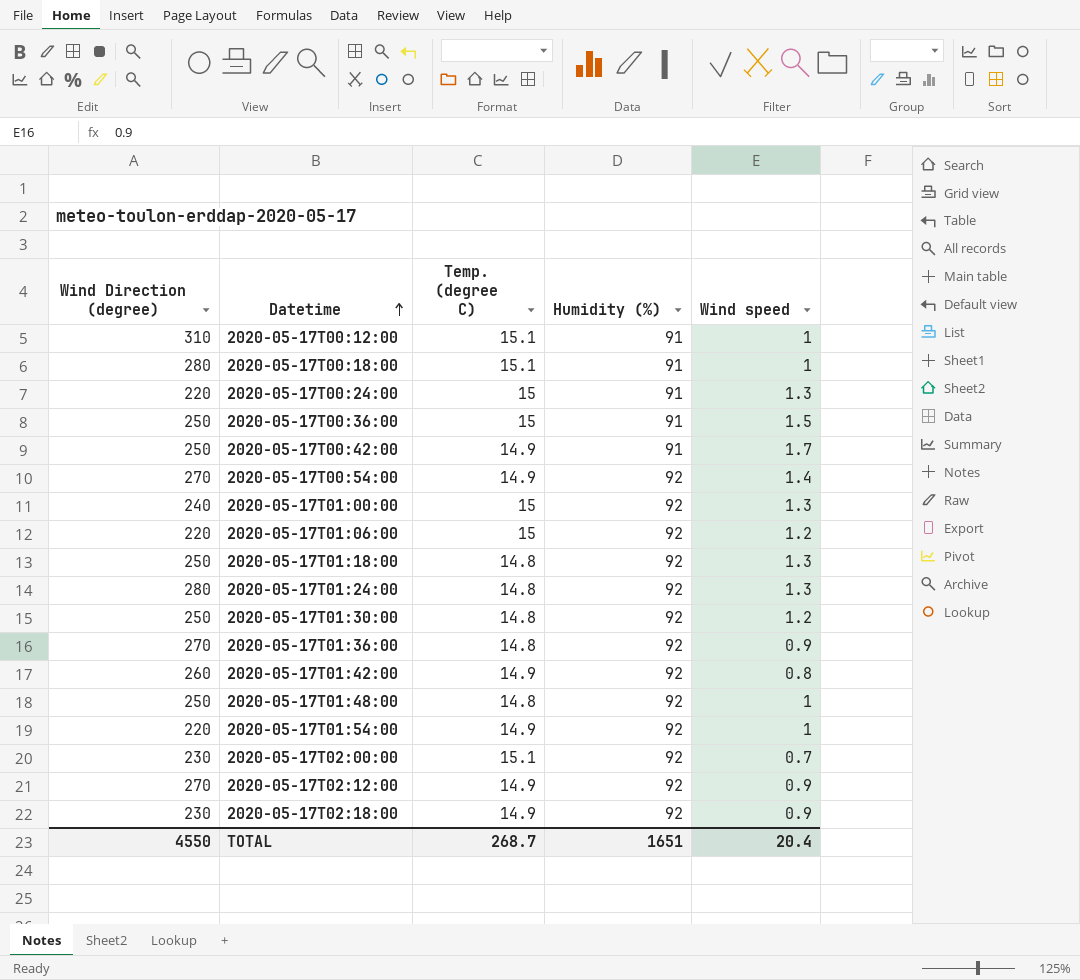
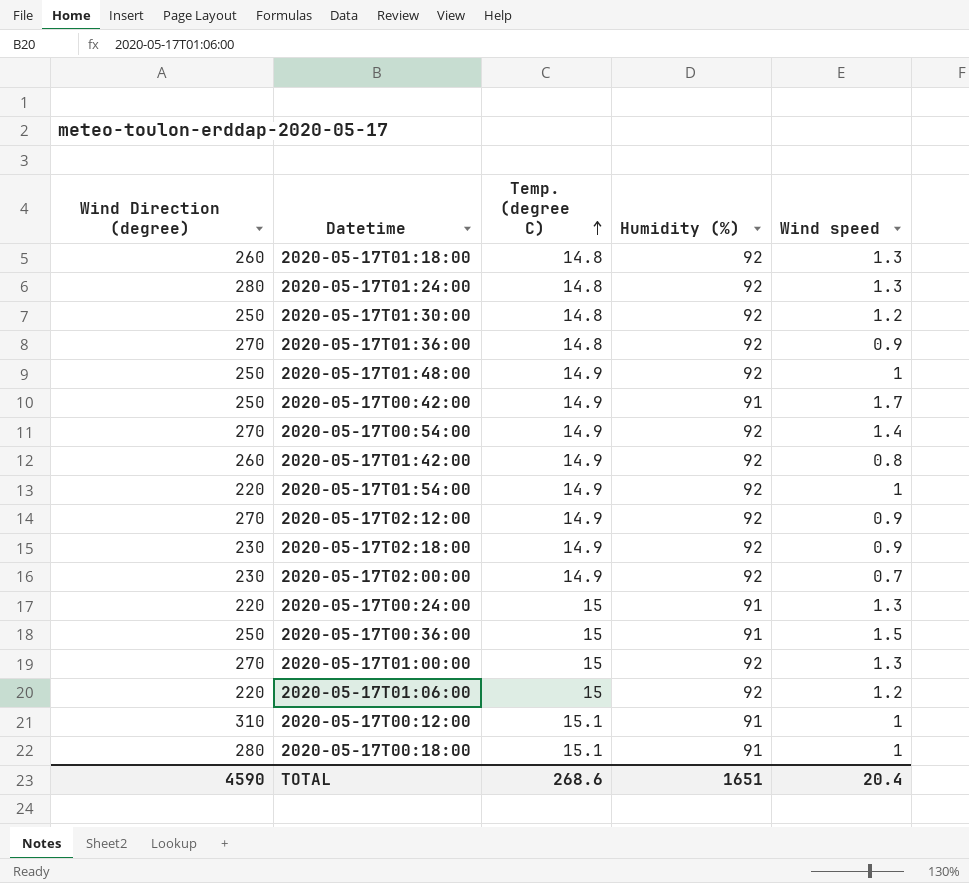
row order: Datetime ascending -> Temp. (degree C) ascending
2020-05-17T01:18:00 | Wind Direction (degree): 250 -> 260
2020-05-17T01:48:00 | Temp. (degree C): 14.8 -> 14.9
2020-05-17T02:00:00 | Temp. (degree C): 15.1 -> 14.9
2020-05-17T01:00:00 | Wind Direction (degree): 240 -> 270
TOTAL | Wind Direction (degree): 4550 -> 4590
TOTAL | Temp. (degree C): 268.7 -> 268.6

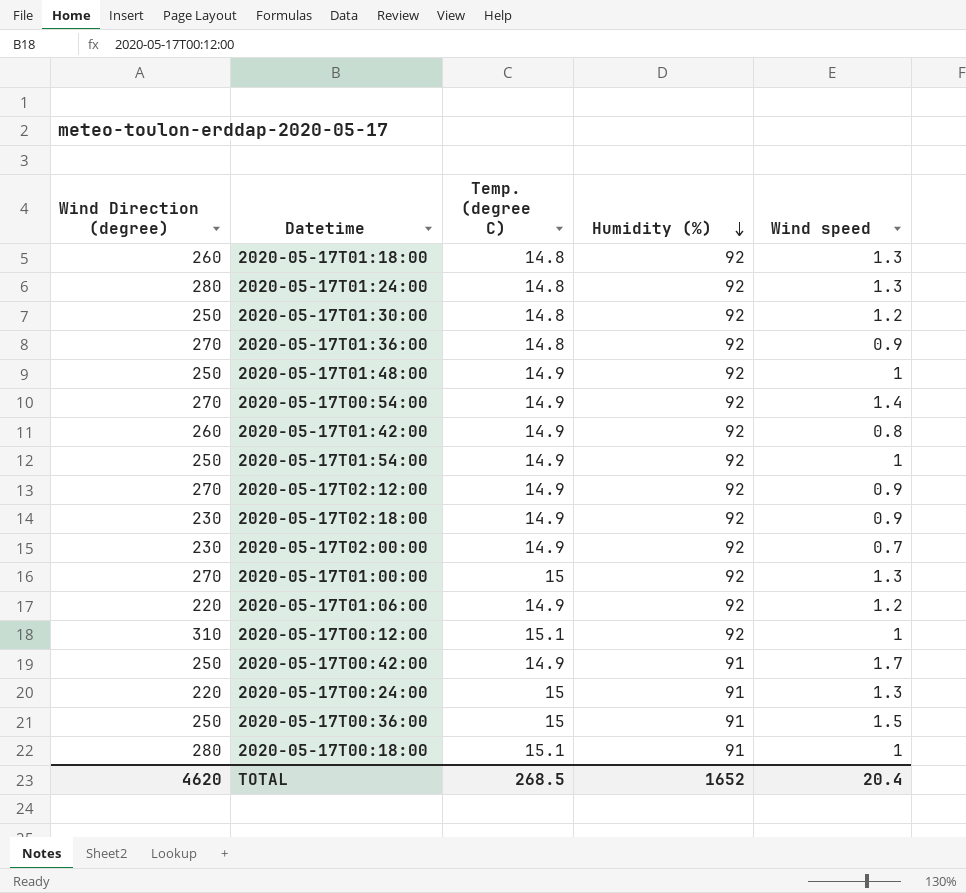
row order: Temp. (degree C) ascending -> Humidity (%) descending
2020-05-17T01:54:00 | Wind Direction (degree): 220 -> 250
2020-05-17T01:06:00 | Temp. (degree C): 15 -> 14.9
2020-05-17T00:12:00 | Humidity (%): 91 -> 92
TOTAL | Wind Direction (degree): 4590 -> 4620
TOTAL | Temp. (degree C): 268.6 -> 268.5
TOTAL | Humidity (%): 1651 -> 1652

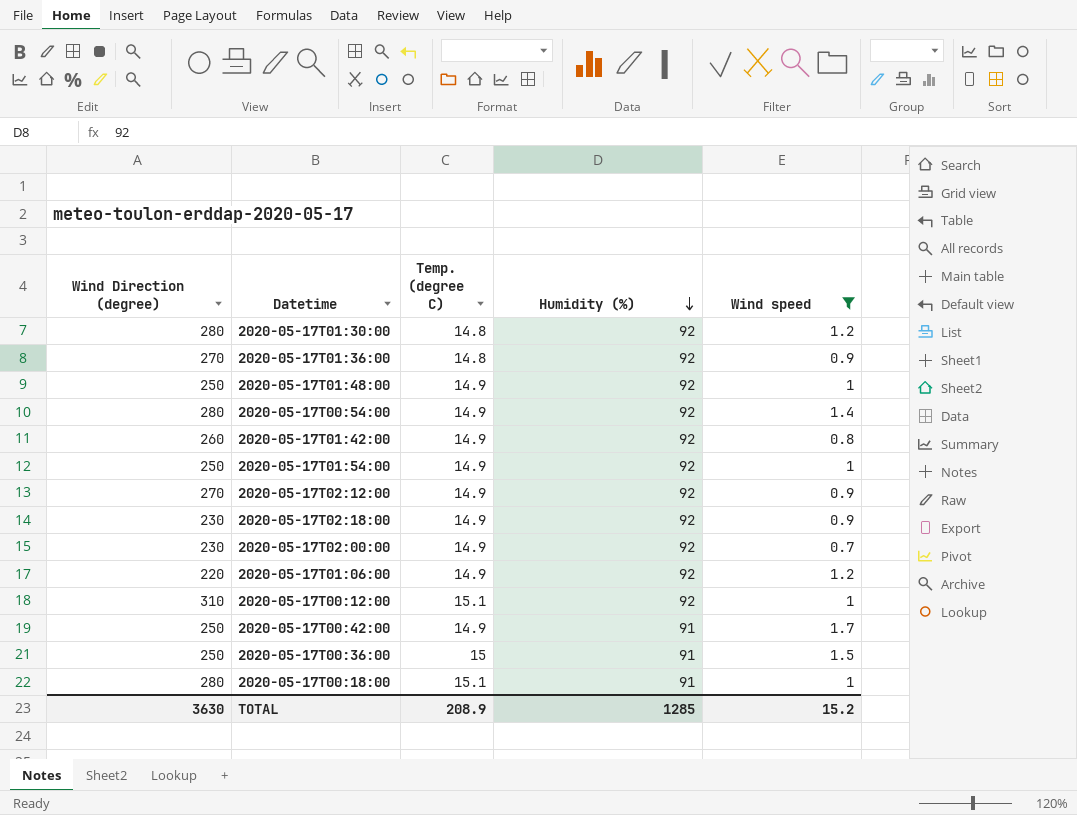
filter: none -> Wind speed != 1.3
2020-05-17T01:30:00 | Wind Direction (degree): 250 -> 280
2020-05-17T00:54:00 | Wind Direction (degree): 270 -> 280
TOTAL | Wind Direction (degree): 4620 -> 3630
TOTAL | Temp. (degree C): 268.5 -> 208.9
TOTAL | Humidity (%): 1652 -> 1285
TOTAL | Wind speed: 20.4 -> 15.2

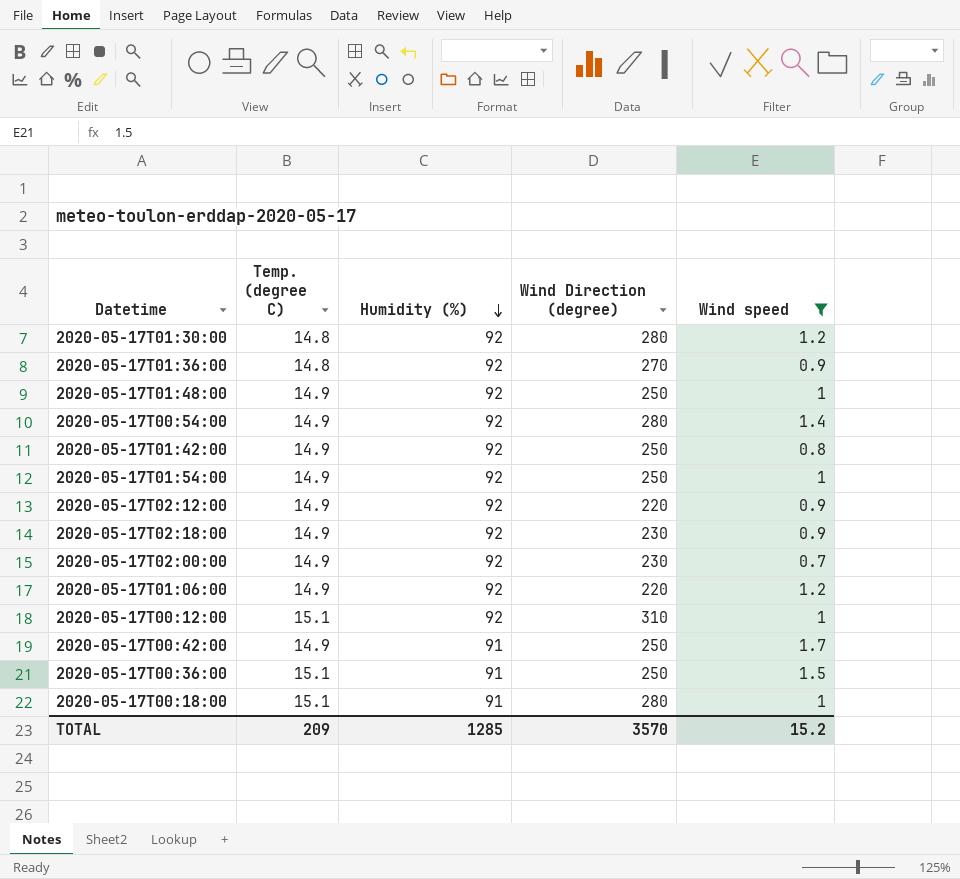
column Wind Direction (degree) | position: 1 -> 4
2020-05-17T01:42:00 | Wind Direction (degree): 260 -> 250
2020-05-17T02:12:00 | Wind Direction (degree): 270 -> 220
2020-05-17T00:36:00 | Temp. (degree C): 15 -> 15.1
TOTAL | Temp. (degree C): 208.9 -> 209
TOTAL | Wind Direction (degree): 3630 -> 3570

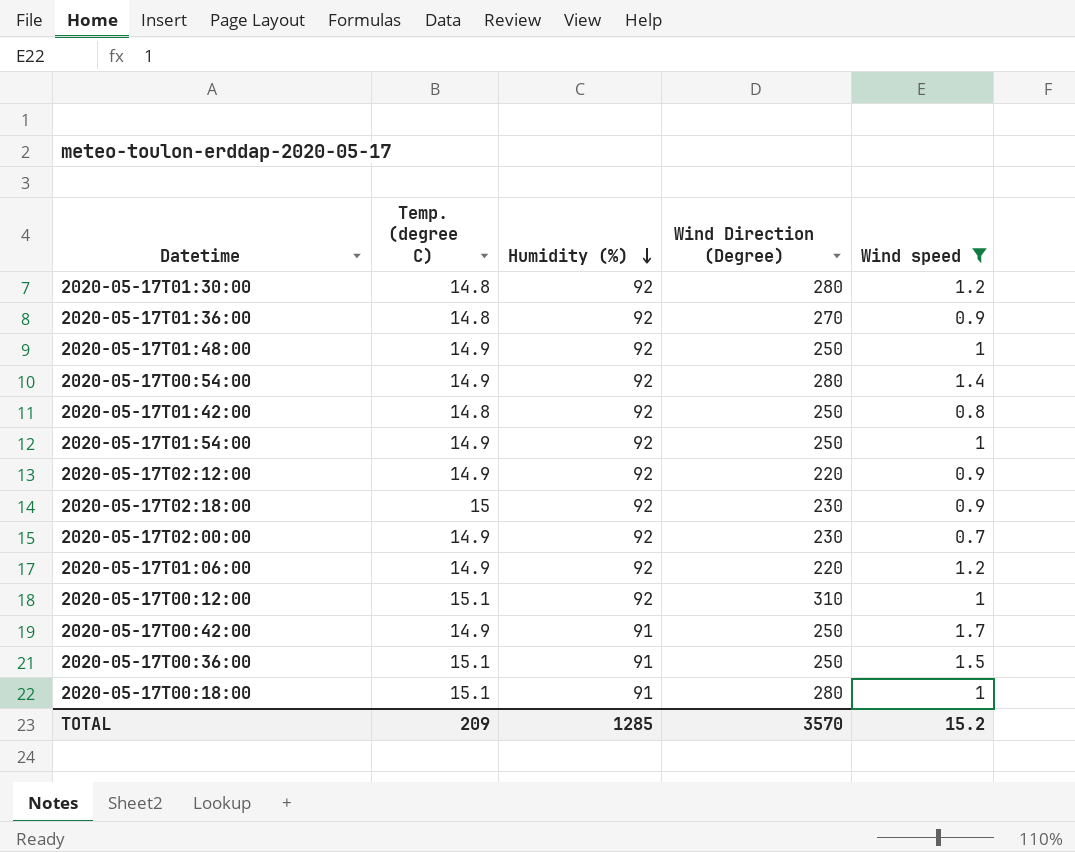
column name: Wind Direction (degree) -> Wind Direction (Degree)
2020-05-17T01:42:00 | Temp. (degree C): 14.9 -> 14.8
2020-05-17T02:18:00 | Temp. (degree C): 14.9 -> 15

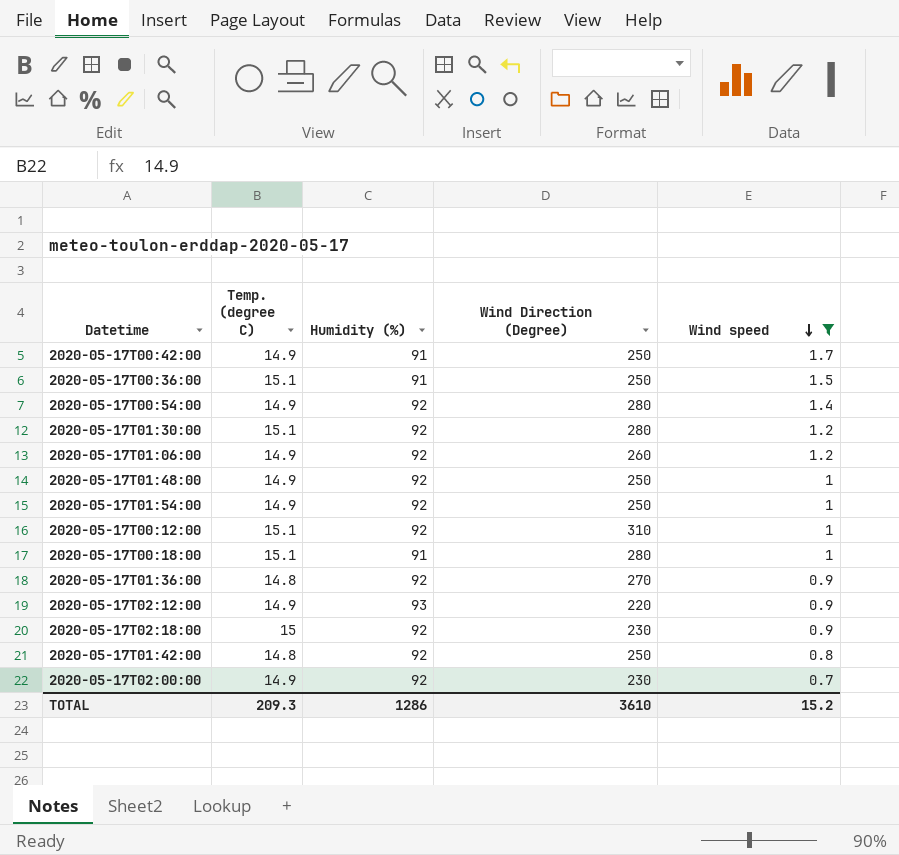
row order: Humidity (%) descending -> Wind speed descending
2020-05-17T01:30:00 | Temp. (degree C): 14.8 -> 15.1
2020-05-17T01:06:00 | Wind Direction (Degree): 220 -> 260
2020-05-17T02:12:00 | Humidity (%): 92 -> 93
TOTAL | Temp. (degree C): 209 -> 209.3
TOTAL | Humidity (%): 1285 -> 1286
TOTAL | Wind Direction (Degree): 3570 -> 3610

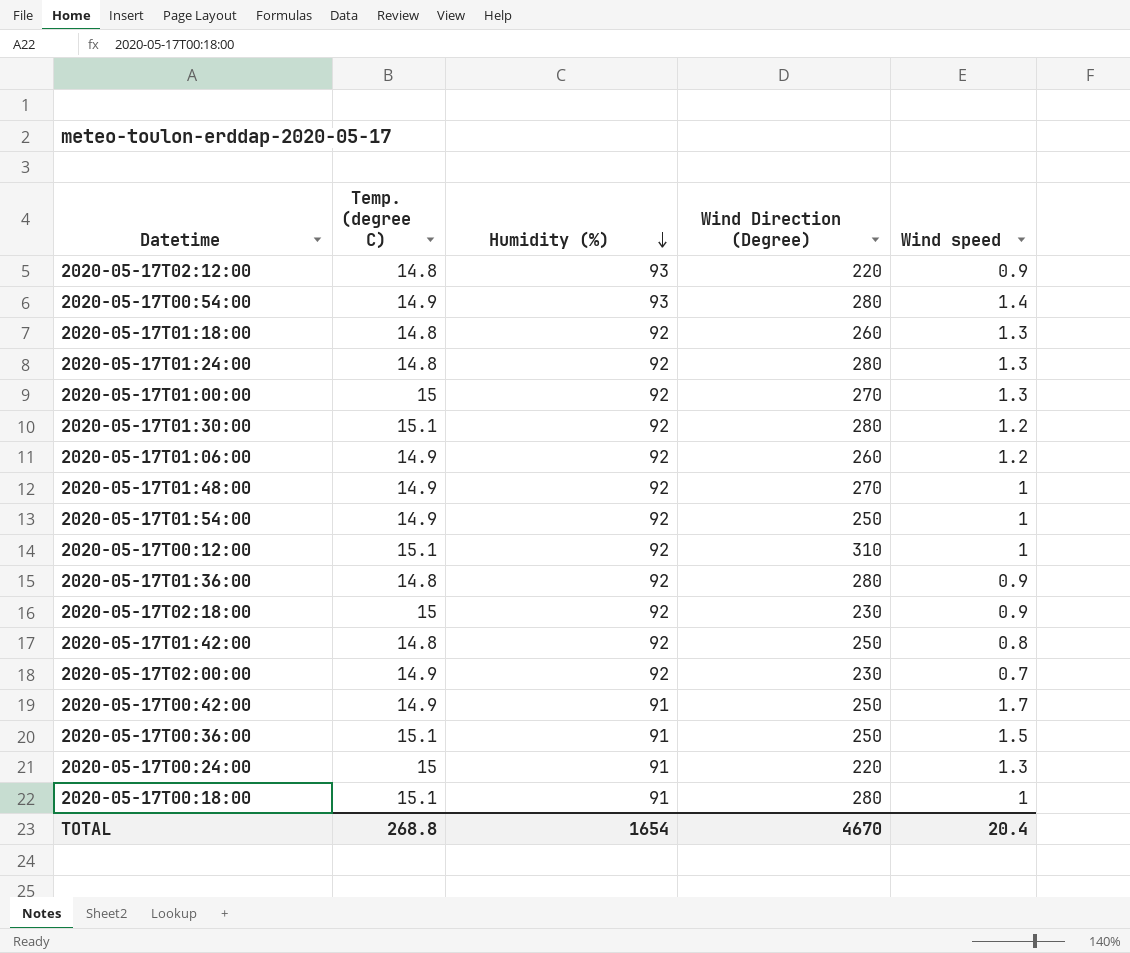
filter: Wind speed != 1.3 -> none
row order: Wind speed descending -> Humidity (%) descending
2020-05-17T02:12:00 | Temp. (degree C): 14.9 -> 14.8
2020-05-17T00:54:00 | Humidity (%): 92 -> 93
2020-05-17T01:48:00 | Wind Direction (Degree): 250 -> 270
2020-05-17T01:36:00 | Wind Direction (Degree): 270 -> 280
TOTAL | Temp. (degree C): 209.3 -> 268.8
TOTAL | Humidity (%): 1286 -> 1654
TOTAL | Wind Direction (Degree): 3610 -> 4670
TOTAL | Wind speed: 15.2 -> 20.4

